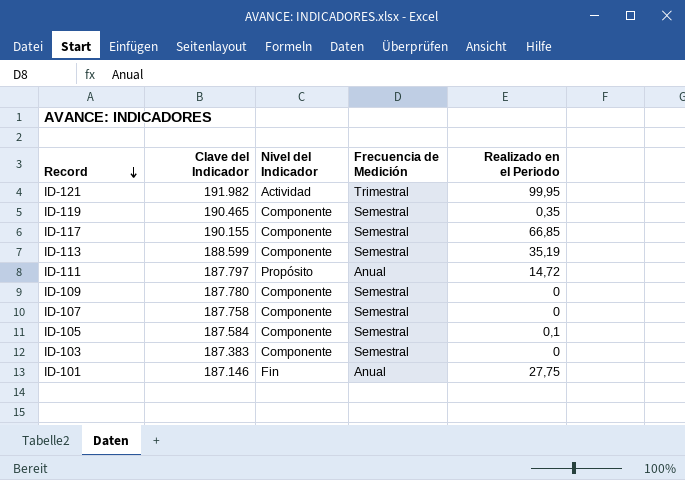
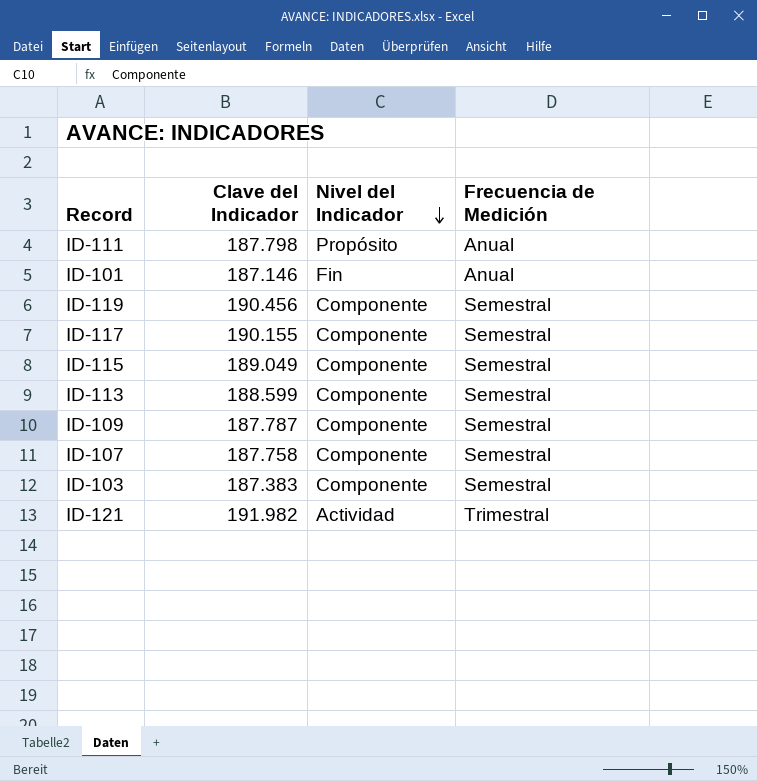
row order: Record descending -> Nivel del Indicador descending
column Realizado en el Periodo | position: 5 -> none
row ID-105: 187.584 | Componente | Semestral | 0,1 -> none
ID-111 | Clave del Indicador: 187.797 -> 187.798
ID-119 | Clave del Indicador: 190.465 -> 190.456
row ID-115: none -> 189.049 | Componente | Semestral
ID-109 | Clave del Indicador: 187.780 -> 187.787

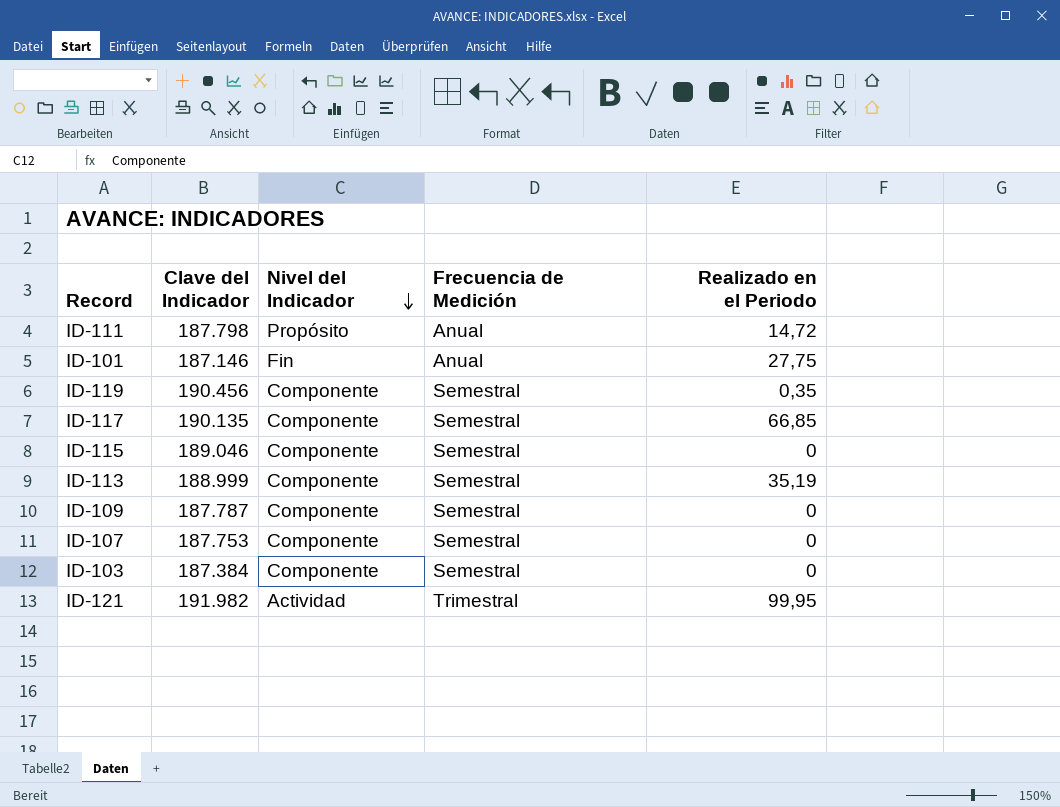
column Realizado en el Periodo | position: none -> 5
ID-117 | Clave del Indicador: 190.155 -> 190.135
ID-115 | Clave del Indicador: 189.049 -> 189.046
ID-113 | Clave del Indicador: 188.599 -> 188.999
ID-107 | Clave del Indicador: 187.758 -> 187.753
ID-103 | Clave del Indicador: 187.383 -> 187.384

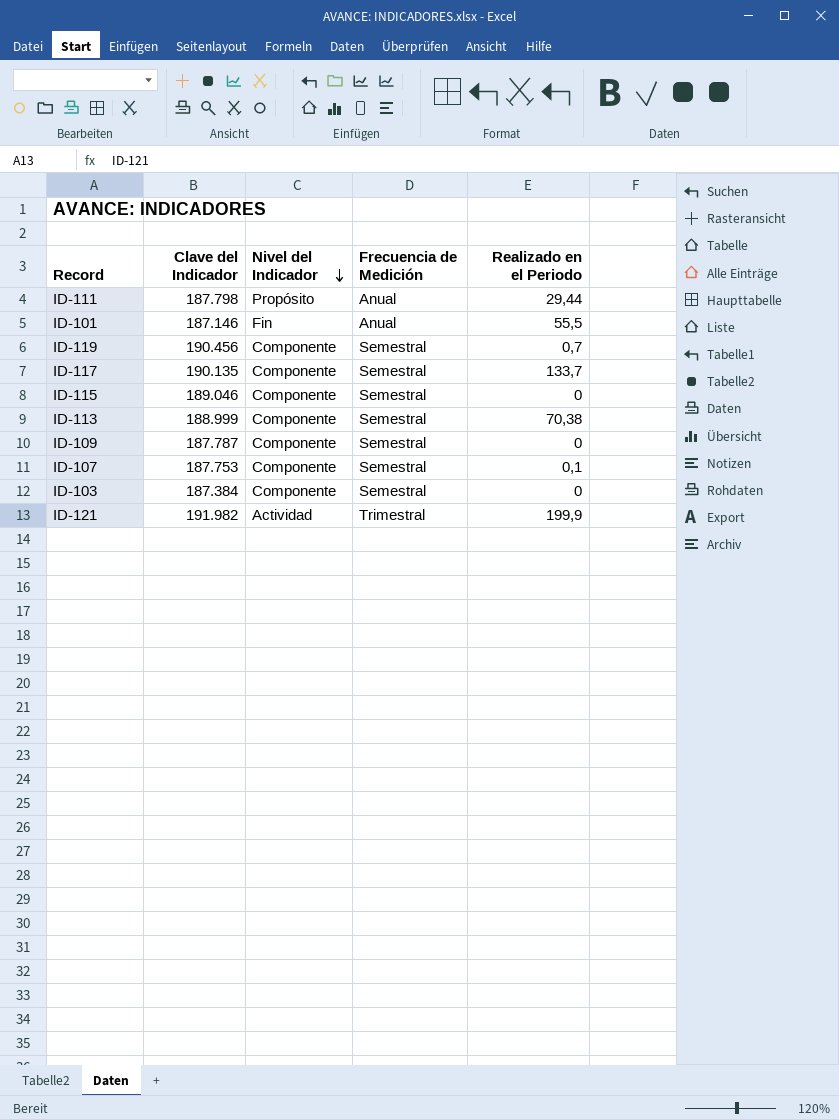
ID-111 | Realizado en el Periodo: 14,72 -> 29,44
ID-101 | Realizado en el Periodo: 27,75 -> 55,5
ID-119 | Realizado en el Periodo: 0,35 -> 0,7
ID-117 | Realizado en el Periodo: 66,85 -> 133,7
ID-113 | Realizado en el Periodo: 35,19 -> 70,38
ID-107 | Realizado en el Periodo: 0 -> 0,1
ID-121 | Realizado en el Periodo: 99,95 -> 199,9

